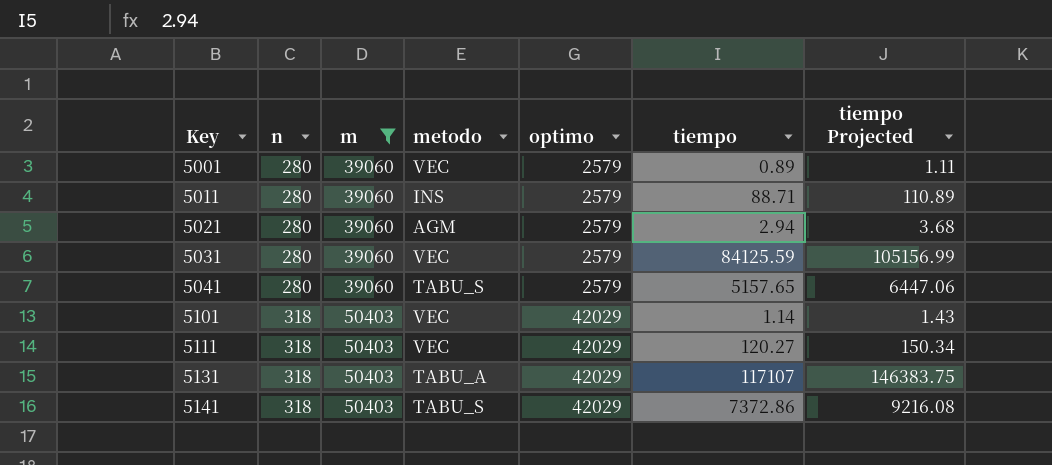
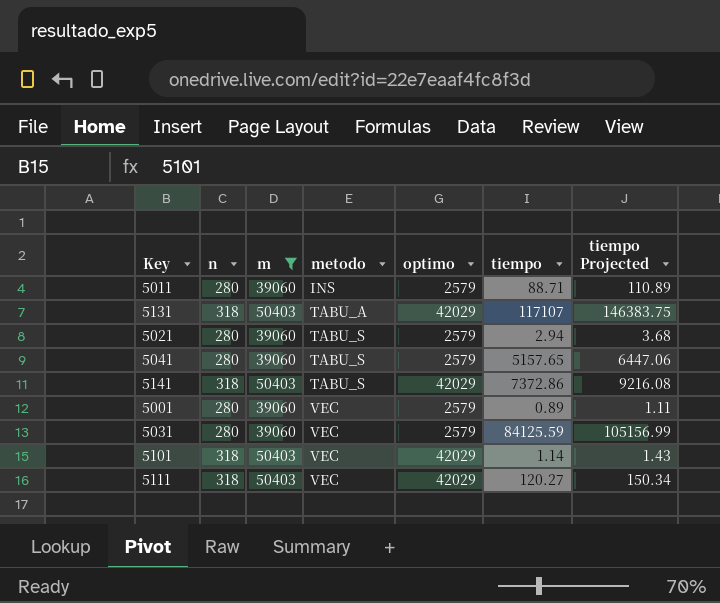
row order: Key ascending -> metodo ascending
5021 | metodo: AGM -> TABU_S

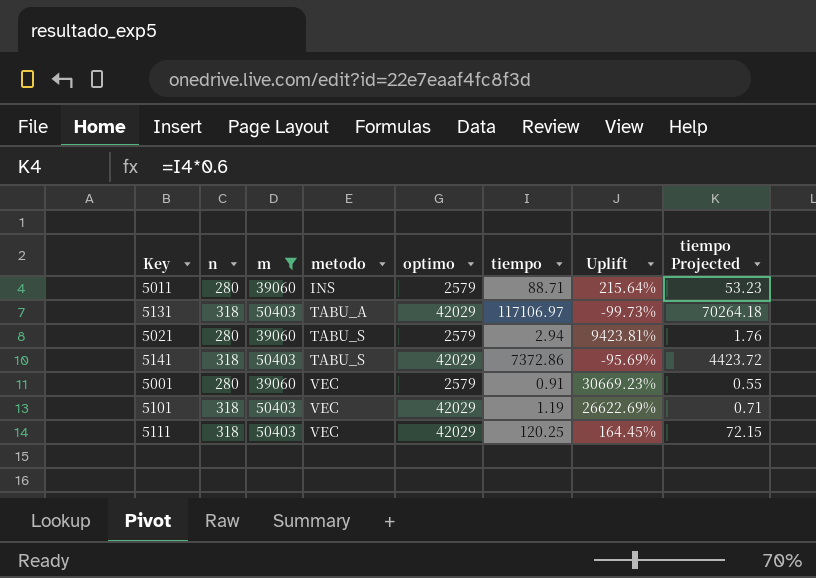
column Uplift | formula: none -> ([n] - [tiempo]) / [tiempo]
column tiempo Projected | formula: [tiempo] * 1.25 -> [tiempo] * 0.6
row 5041: 280 | 39060 | TABU_S | 2579 | 5157.65 | 6447.06 -> none
row 5031: 280 | 39060 | VEC | 2579 | 84125.59 | 105156.99 -> none
5131 | tiempo: 117107 -> 117106.97
5001 | tiempo: 0.89 -> 0.91
5101 | tiempo: 1.14 -> 1.19
5111 | tiempo: 120.27 -> 120.25

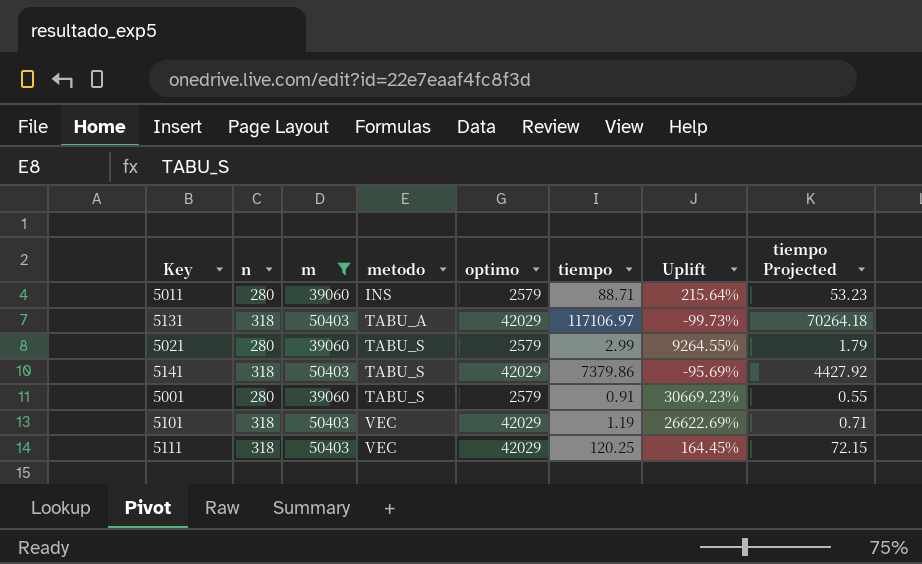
5021 | tiempo: 2.94 -> 2.99
5021 | Uplift: 9423.81% -> 9264.55%
5021 | tiempo Projected: 1.76 -> 1.79
5141 | tiempo: 7372.86 -> 7379.86
5141 | tiempo Projected: 4423.72 -> 4427.92
5001 | metodo: VEC -> TABU_S

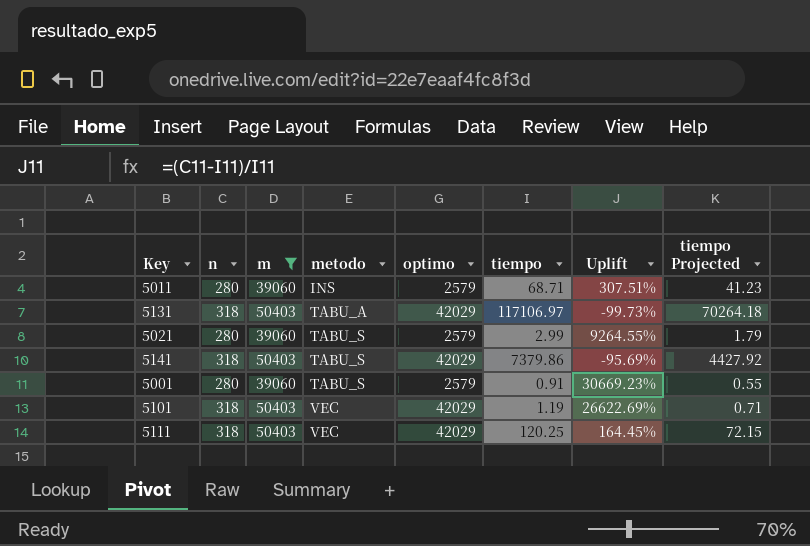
5011 | tiempo: 88.71 -> 68.71
5011 | Uplift: 215.64% -> 307.51%
5011 | tiempo Projected: 53.23 -> 41.23

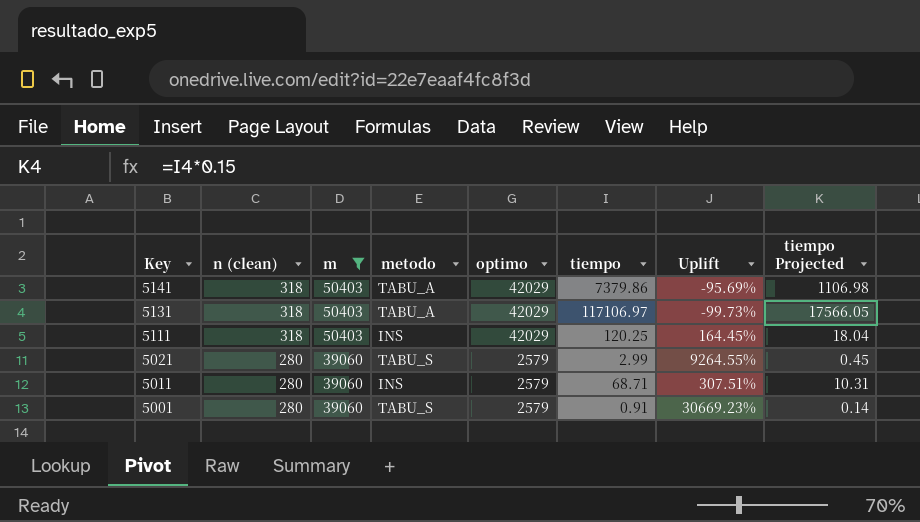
row order: metodo ascending -> Key descending
column name: n -> n (clean)
column tiempo Projected | formula: [tiempo] * 0.6 -> [tiempo] * 0.15
row 5101: 318 | 50403 | VEC | 42029 | 1.19 | 26622.69% | 0.71 -> none
5141 | metodo: TABU_S -> TABU_A
5111 | metodo: VEC -> INS

